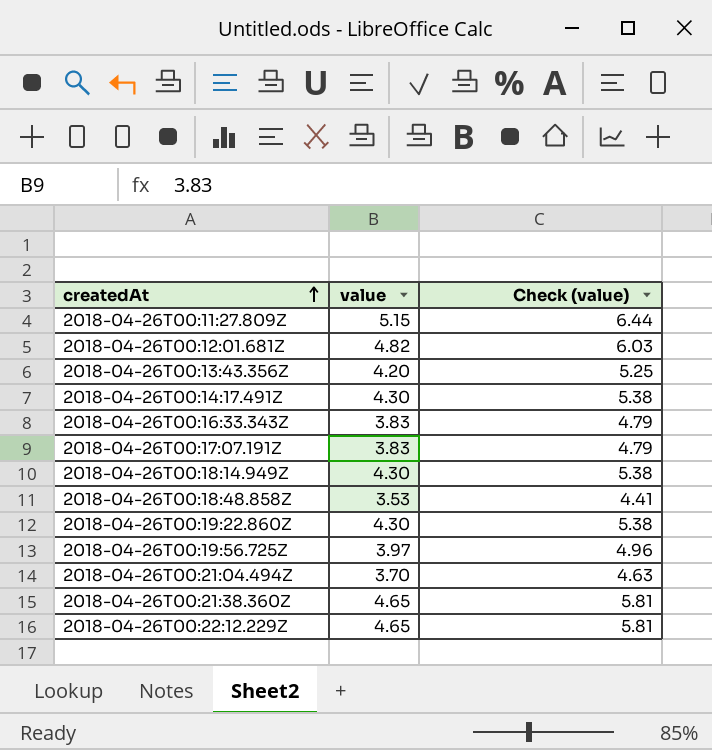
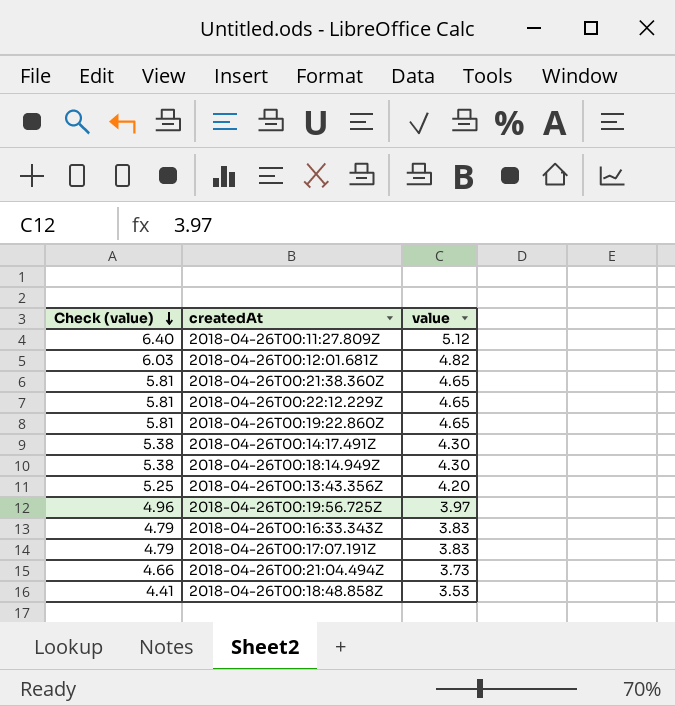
row order: createdAt ascending -> Check (value) descending
column Check (value) | position: 3 -> 1
2018-04-26T00:11:27.809Z | Check (value): 6.44 -> 6.40
2018-04-26T00:11:27.809Z | value: 5.15 -> 5.12
2018-04-26T00:19:22.860Z | Check (value): 5.38 -> 5.81
2018-04-26T00:19:22.860Z | value: 4.30 -> 4.65
2018-04-26T00:21:04.494Z | Check (value): 4.63 -> 4.66
2018-04-26T00:21:04.494Z | value: 3.70 -> 3.73

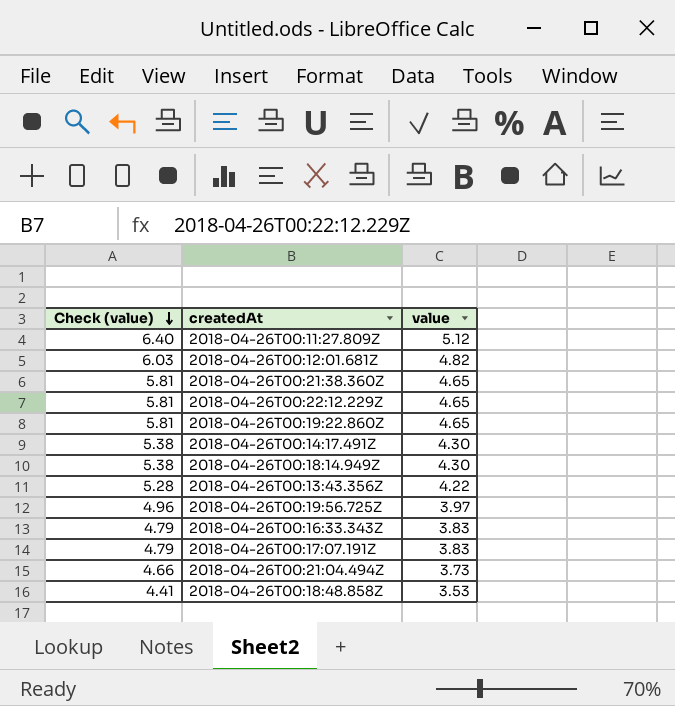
2018-04-26T00:13:43.356Z | Check (value): 5.25 -> 5.28
2018-04-26T00:13:43.356Z | value: 4.20 -> 4.22

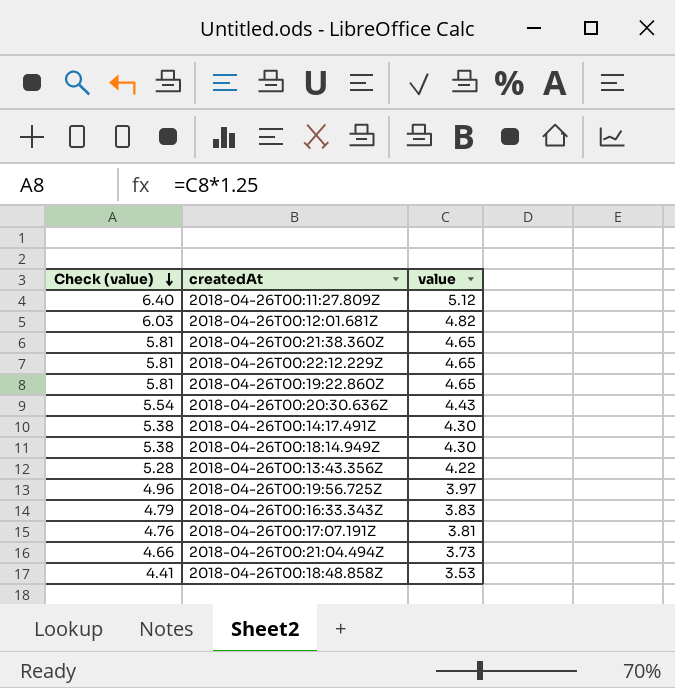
row 2018-04-26T00:20:30.636Z: none -> 5.54 | 4.43
2018-04-26T00:17:07.191Z | Check (value): 4.79 -> 4.76
2018-04-26T00:17:07.191Z | value: 3.83 -> 3.81

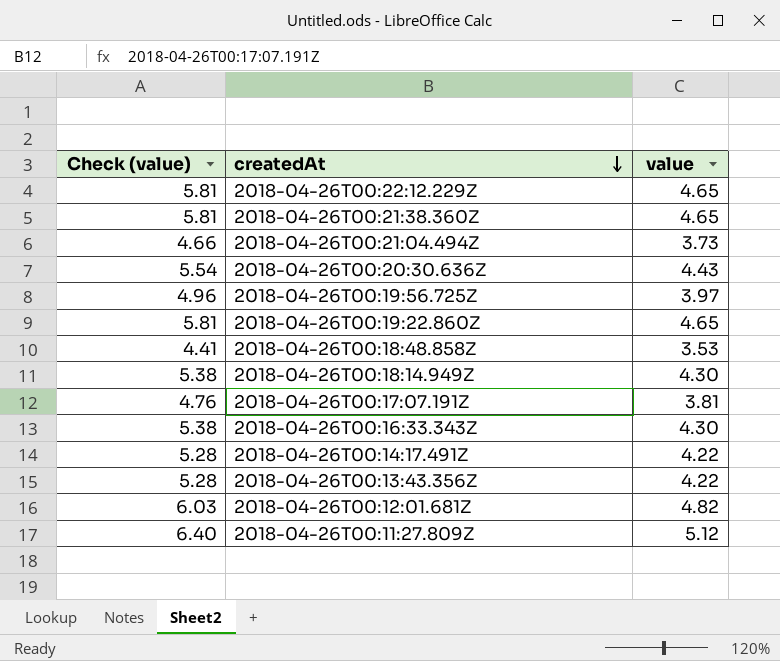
row order: Check (value) descending -> createdAt descending
2018-04-26T00:16:33.343Z | Check (value): 4.79 -> 5.38
2018-04-26T00:16:33.343Z | value: 3.83 -> 4.30
2018-04-26T00:14:17.491Z | Check (value): 5.38 -> 5.28
2018-04-26T00:14:17.491Z | value: 4.30 -> 4.22

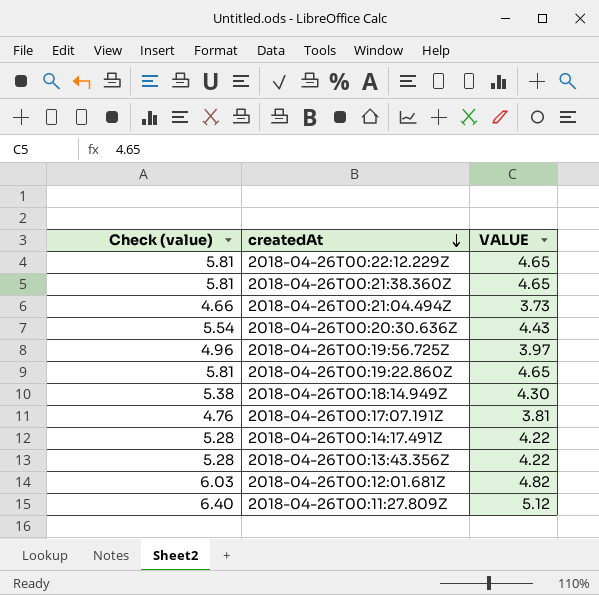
column name: value -> VALUE
row 2018-04-26T00:18:48.858Z: 4.41 | 3.53 -> none
row 2018-04-26T00:16:33.343Z: 5.38 | 4.30 -> none

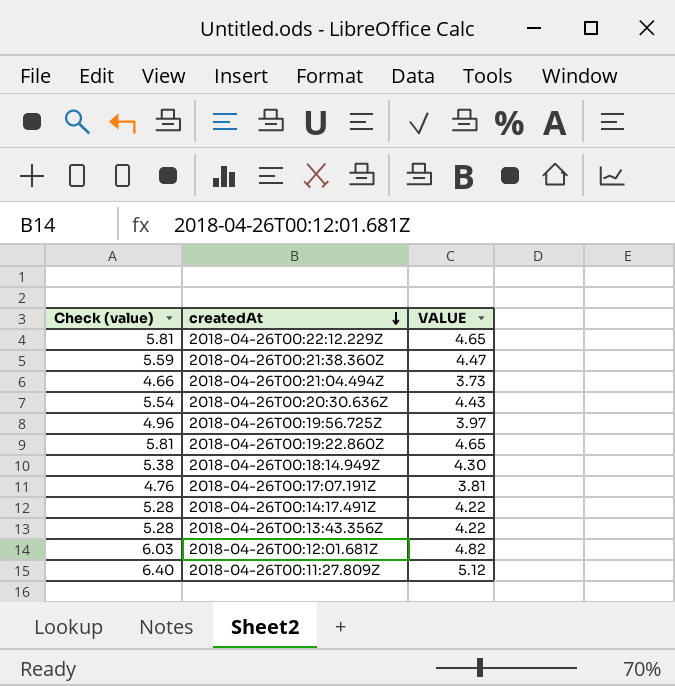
2018-04-26T00:21:38.360Z | Check (value): 5.81 -> 5.59
2018-04-26T00:21:38.360Z | VALUE: 4.65 -> 4.47

